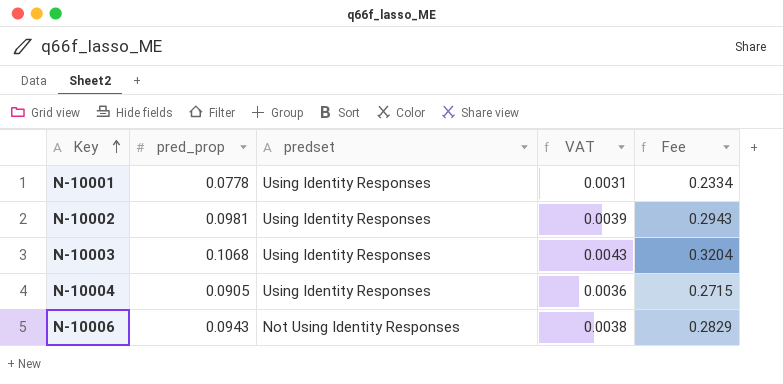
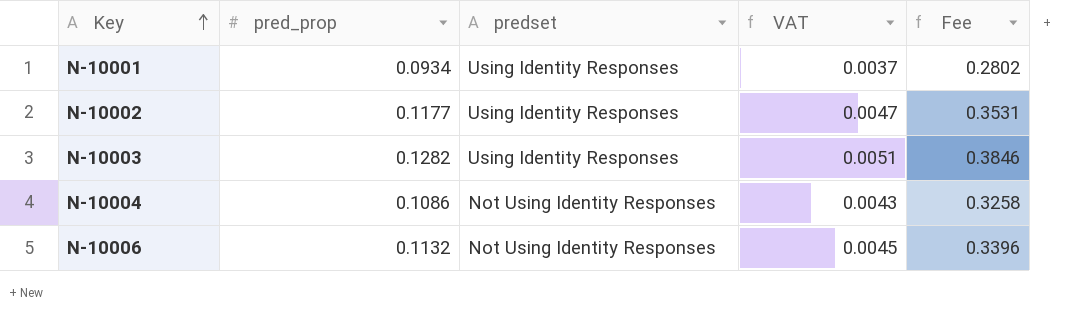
N-10001 | pred_prop: 0.0778 -> 0.0934
N-10001 | VAT: 0.0031 -> 0.0037
N-10001 | Fee: 0.2334 -> 0.2802
N-10002 | pred_prop: 0.0981 -> 0.1177
N-10002 | VAT: 0.0039 -> 0.0047
N-10002 | Fee: 0.2943 -> 0.3531
N-10003 | pred_prop: 0.1068 -> 0.1282
N-10003 | VAT: 0.0043 -> 0.0051
N-10003 | Fee: 0.3204 -> 0.3846
N-10004 | pred_prop: 0.0905 -> 0.1086
N-10004 | predset: Using Identity Responses -> Not Using Identity Responses
N-10004 | VAT: 0.0036 -> 0.0043
N-10004 | Fee: 0.2715 -> 0.3258
N-10006 | pred_prop: 0.0943 -> 0.1132
N-10006 | VAT: 0.0038 -> 0.0045
N-10006 | Fee: 0.2829 -> 0.3396

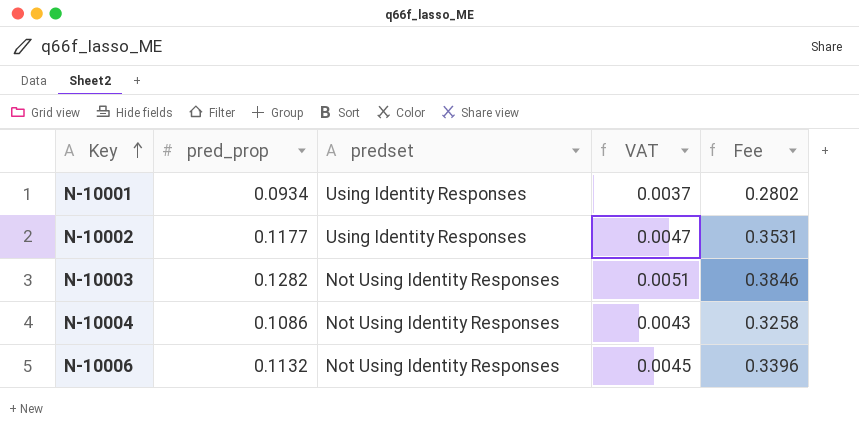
N-10003 | predset: Using Identity Responses -> Not Using Identity Responses

